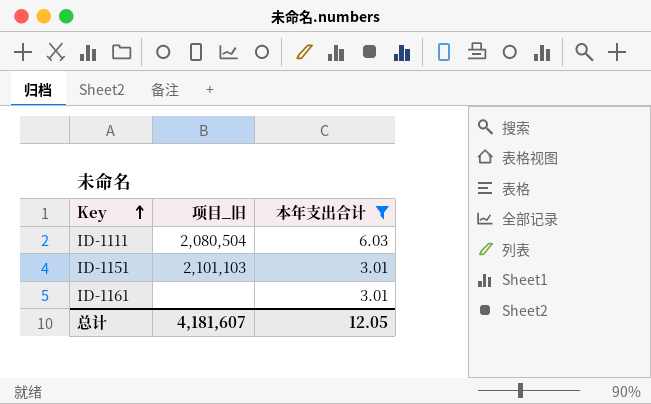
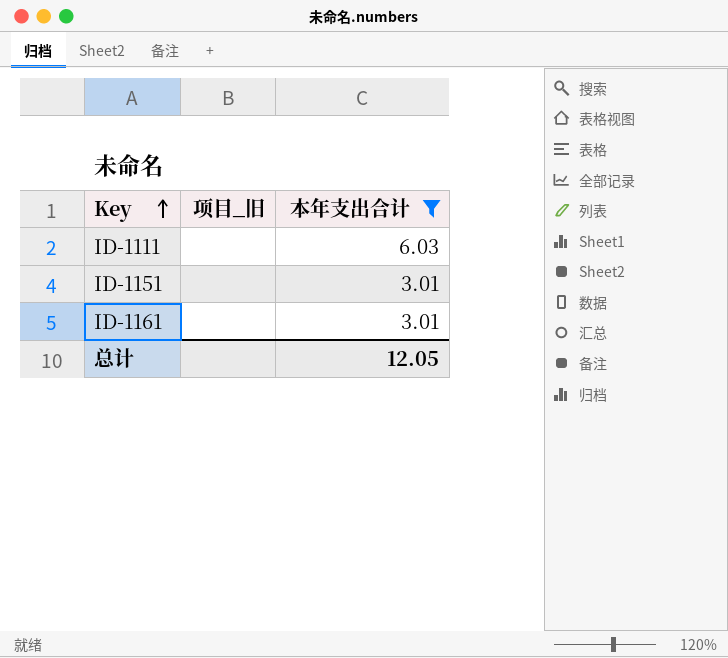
ID-1111 | 项目_旧: 2,080,504 -> none
ID-1151 | 项目_旧: 2,101,103 -> none
总计 | 项目_旧: 4,181,607 -> none

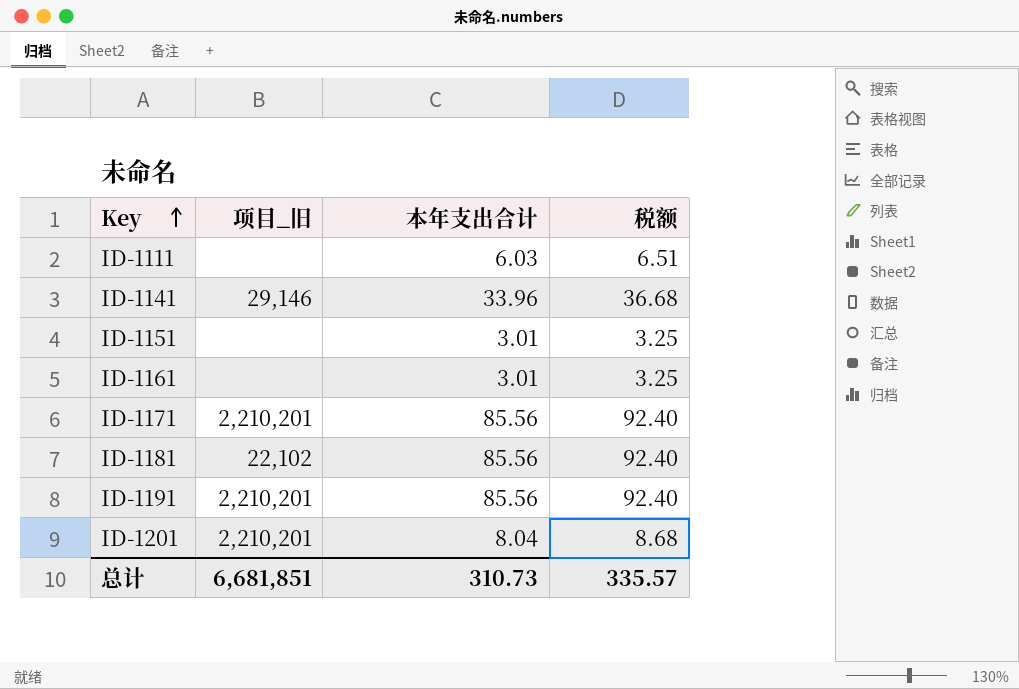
filter: 本年支出合计 <= 6.03 -> none
column 税额 | formula: none -> [本年支出合计] * 1.08
总计 | 项目_旧: none -> 6,681,851
总计 | 本年支出合计: 12.05 -> 310.73

